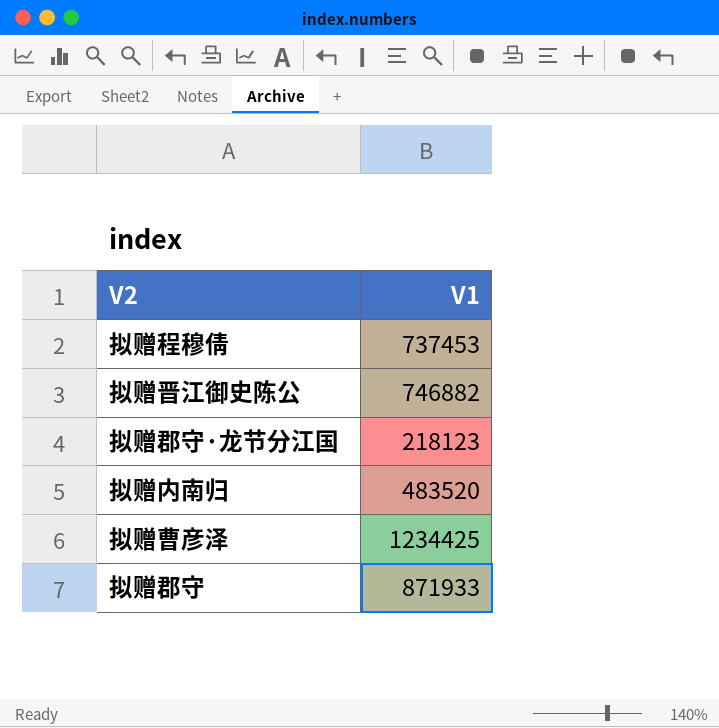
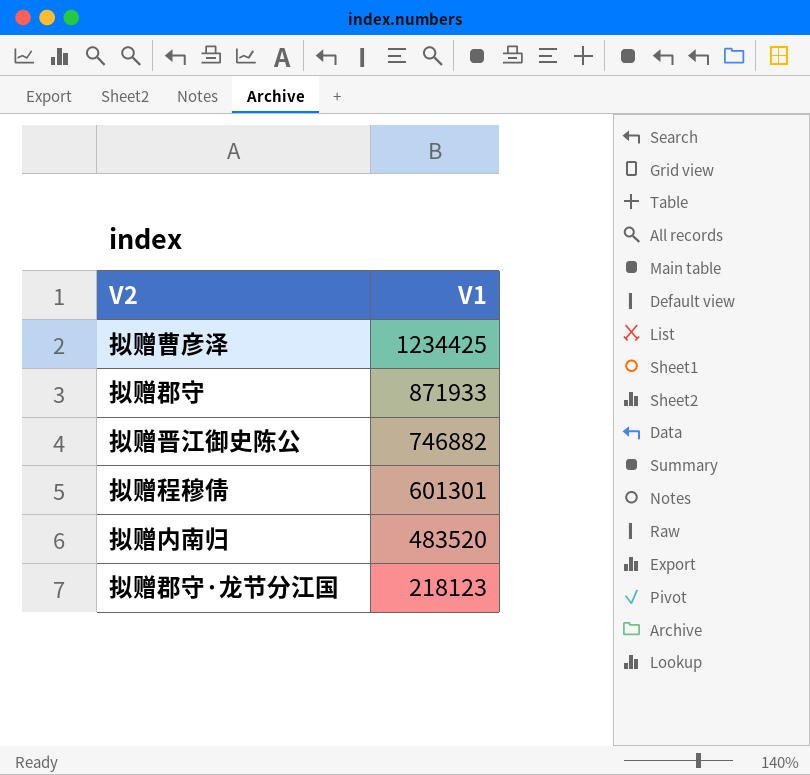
row order: none -> V1 descending
拟赠程穆倩 | V1: 737453 -> 601301

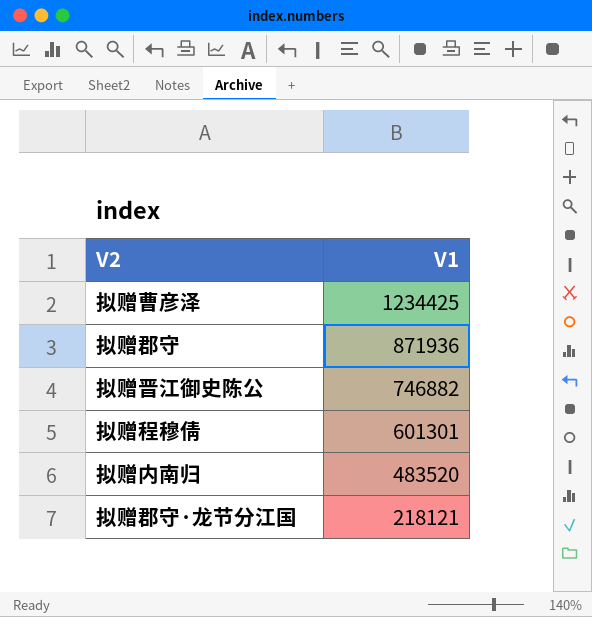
拟赠郡守 | V1: 871933 -> 871936
拟赠郡守·龙节分江国 | V1: 218123 -> 218121

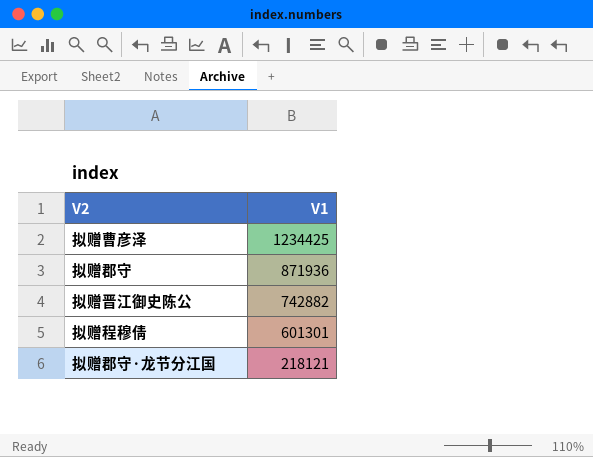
row 拟赠内南归: 483520 -> none
拟赠晋江御史陈公 | V1: 746882 -> 742882

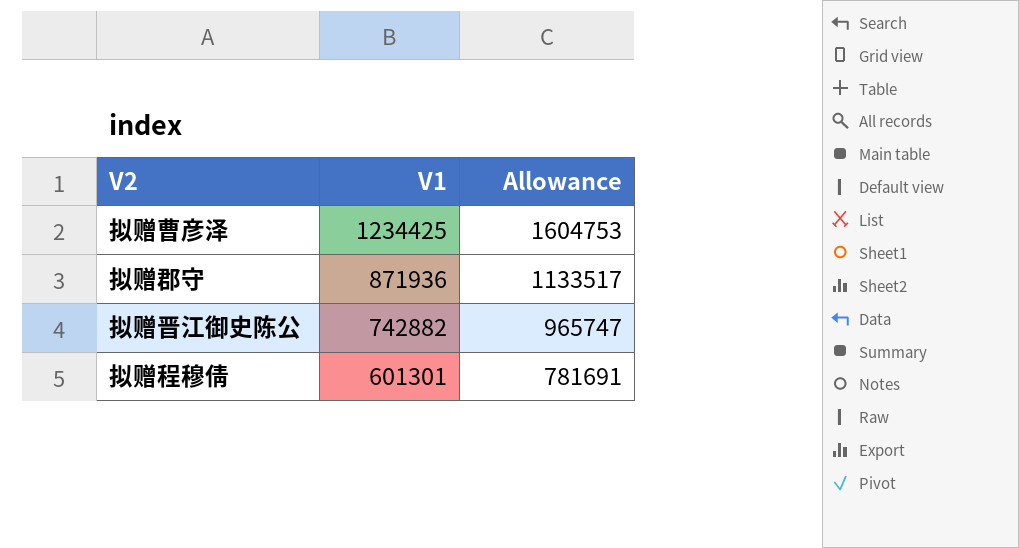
column Allowance | formula: none -> [V1] * 1.3
row 拟赠郡守·龙节分江国: 218121 -> none

